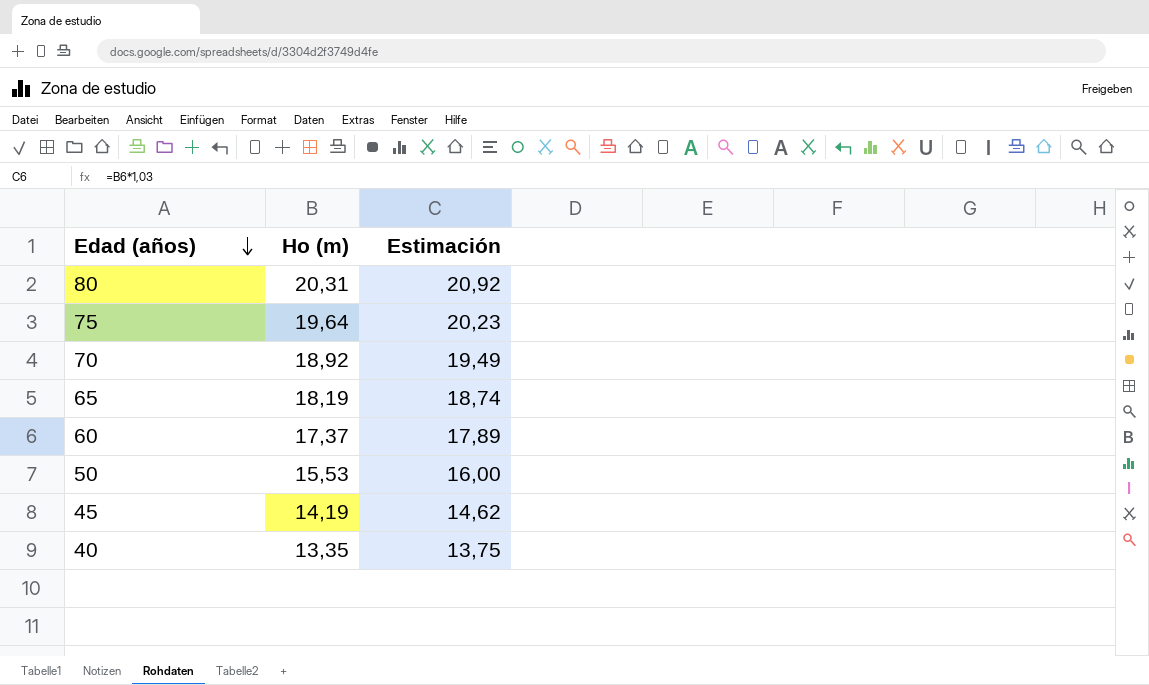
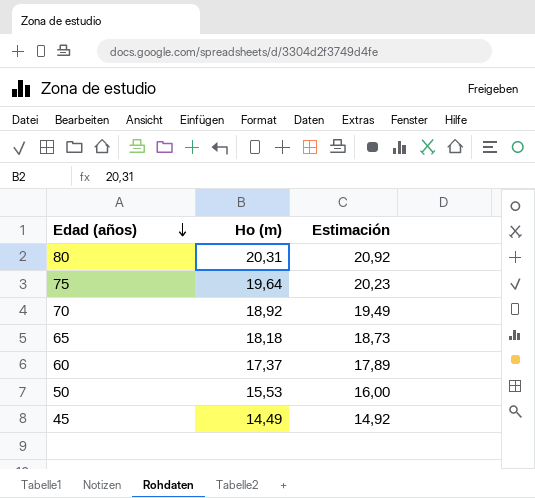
row 40: 13,35 | 13,75 -> none
65 | Ho (m): 18,19 -> 18,18
65 | Estimación: 18,74 -> 18,73
45 | Ho (m): 14,19 -> 14,49
45 | Estimación: 14,62 -> 14,92

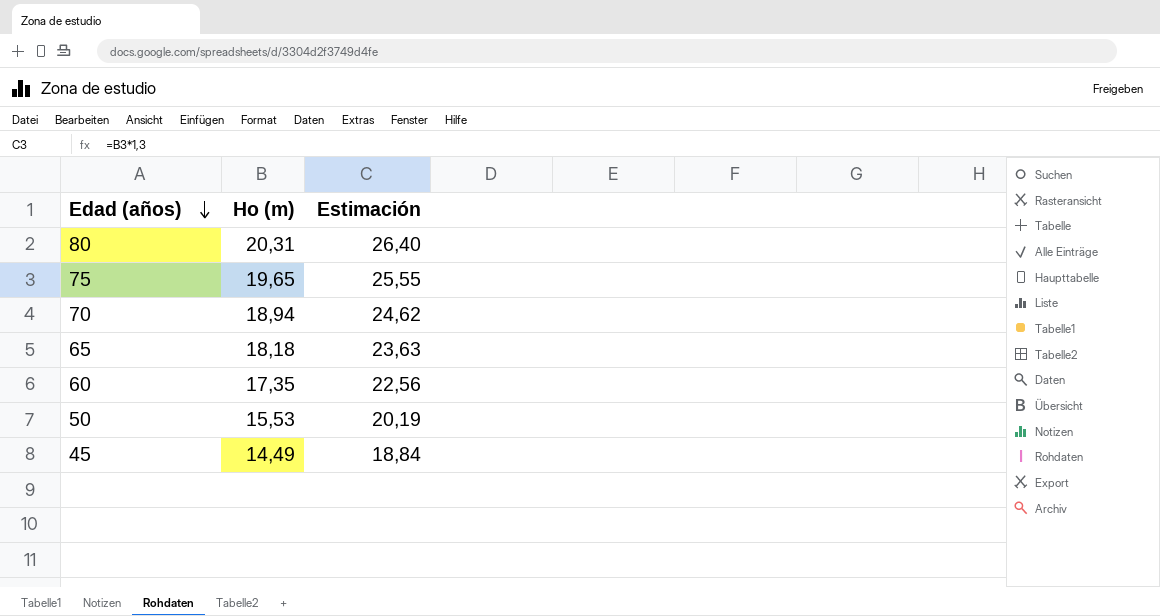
column Estimación | formula: [Ho (m)] * 1,03 -> [Ho (m)] * 1,3
75 | Ho (m): 19,64 -> 19,65
70 | Ho (m): 18,92 -> 18,94
60 | Ho (m): 17,37 -> 17,35

